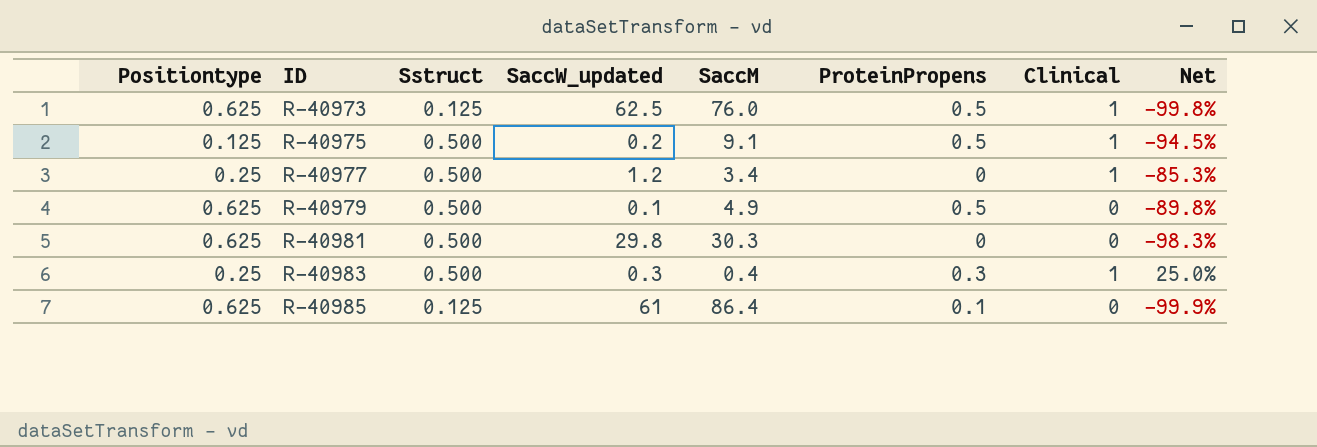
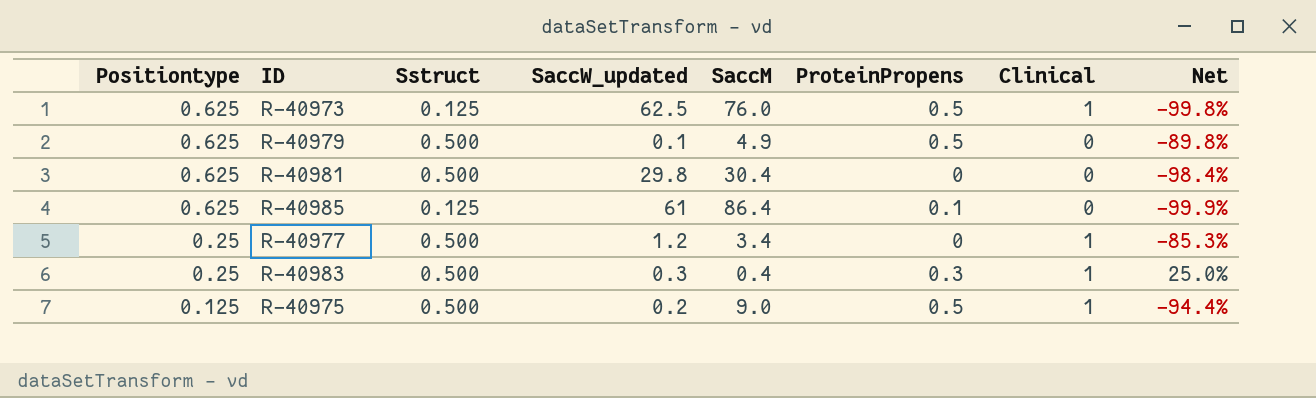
row order: ID ascending -> Positiontype descending
R-40981 | SaccM: 30.3 -> 30.4
R-40981 | Net: -98.3% -> -98.4%
R-40975 | SaccM: 9.1 -> 9.0
R-40975 | Net: -94.5% -> -94.4%

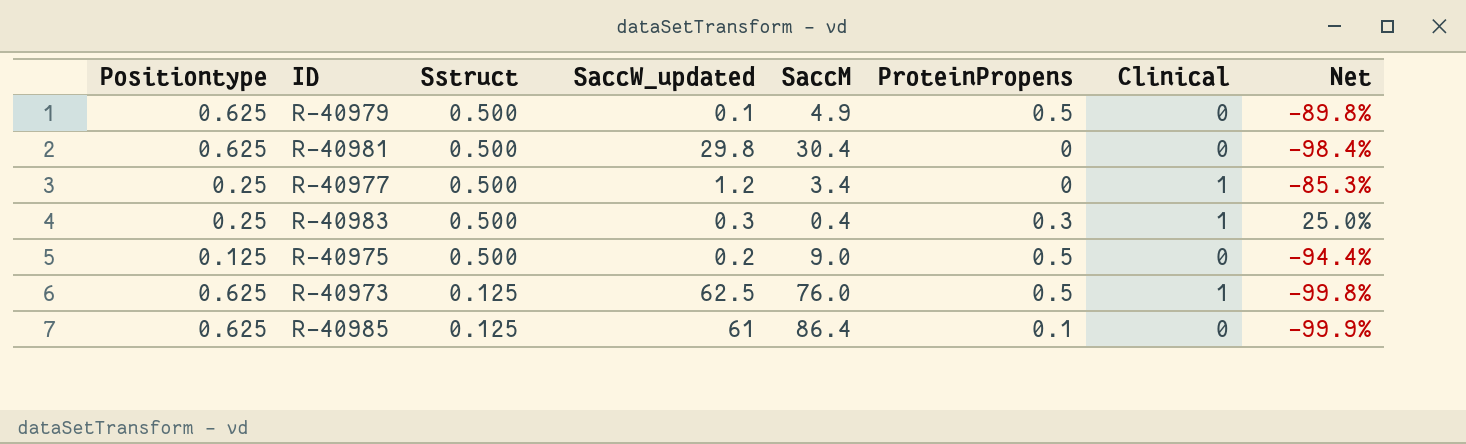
row order: Positiontype descending -> Sstruct descending
R-40975 | Clinical: 1 -> 0

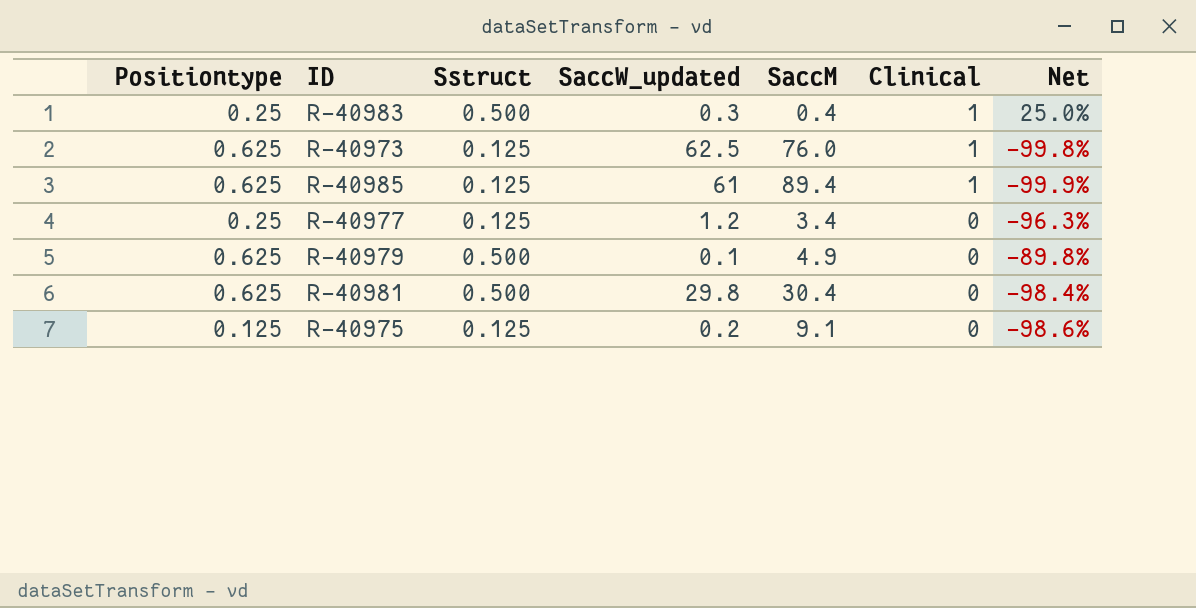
row order: Sstruct descending -> Clinical descending
column ProteinPropens | position: 6 -> none
R-40985 | SaccM: 86.4 -> 89.4
R-40985 | Clinical: 0 -> 1
R-40977 | Sstruct: 0.500 -> 0.125
R-40977 | Clinical: 1 -> 0
R-40977 | Net: -85.3% -> -96.3%
R-40975 | Sstruct: 0.500 -> 0.125
R-40975 | SaccM: 9.0 -> 9.1
R-40975 | Net: -94.4% -> -98.6%

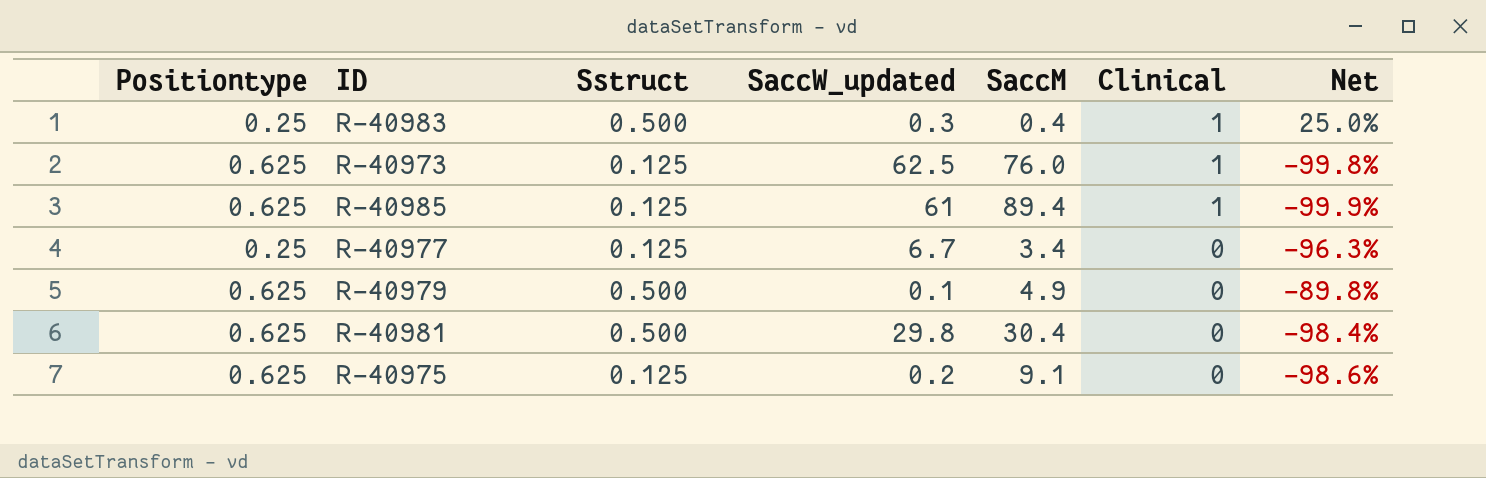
R-40977 | SaccW_updated: 1.2 -> 6.7
R-40975 | Positiontype: 0.125 -> 0.625

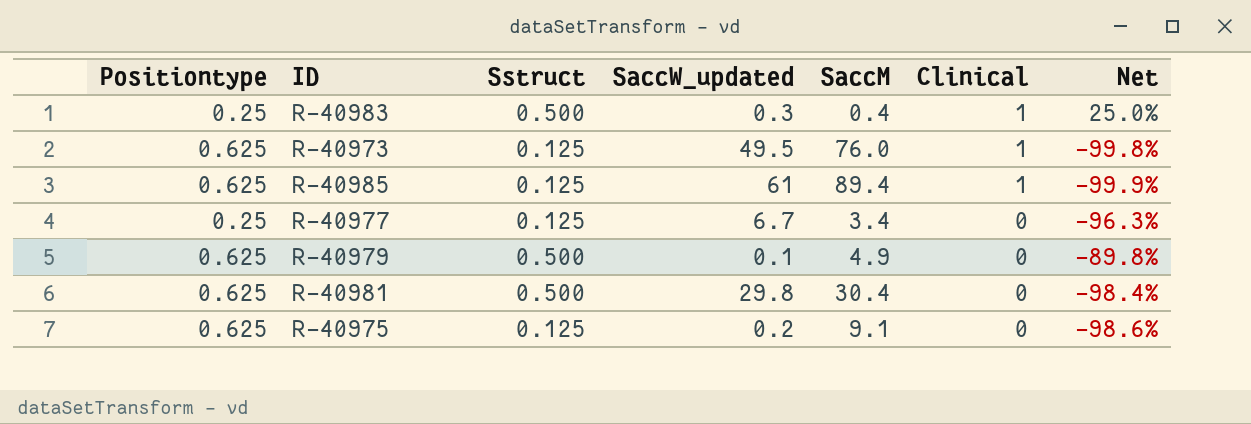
R-40973 | SaccW_updated: 62.5 -> 49.5

